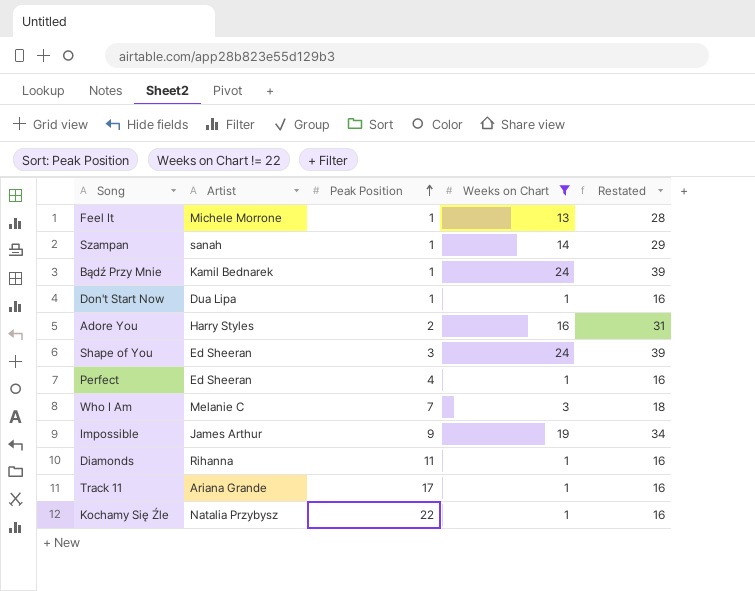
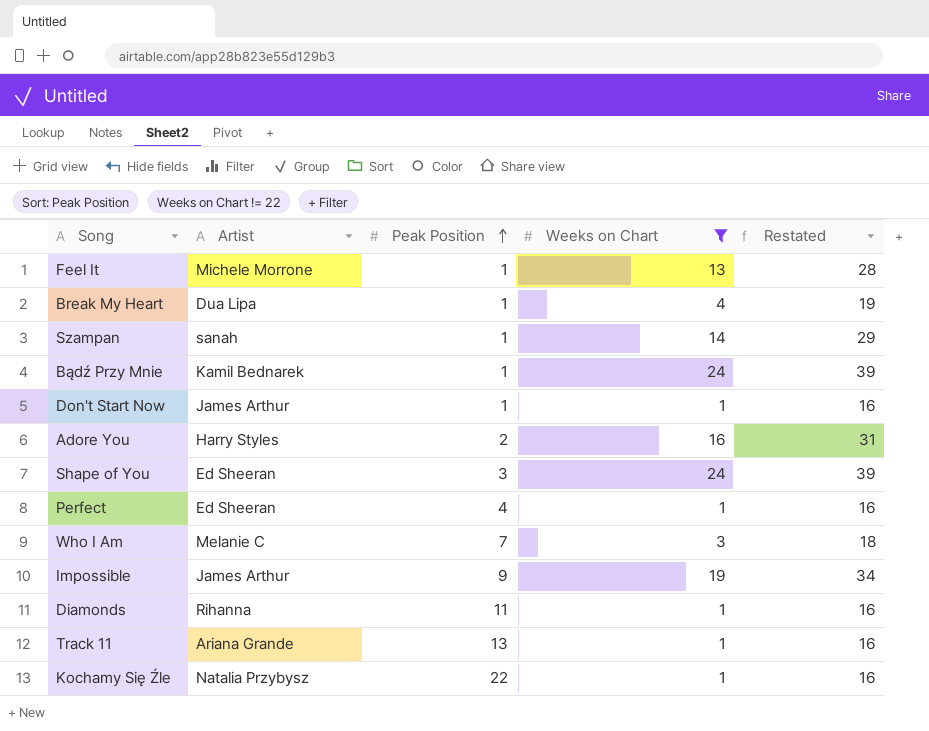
row Break My Heart: none -> Dua Lipa | 1 | 4 | 19
Don't Start Now | Artist: Dua Lipa -> James Arthur
Track 11 | Peak Position: 17 -> 13

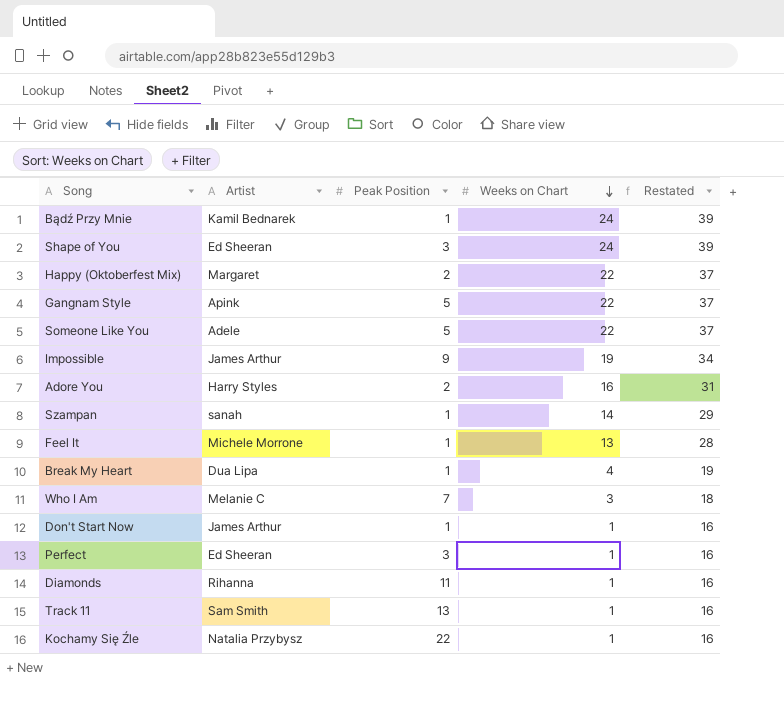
filter: Weeks on Chart != 22 -> none
row order: Peak Position ascending -> Weeks on Chart descending
Perfect | Peak Position: 4 -> 3
Track 11 | Artist: Ariana Grande -> Sam Smith

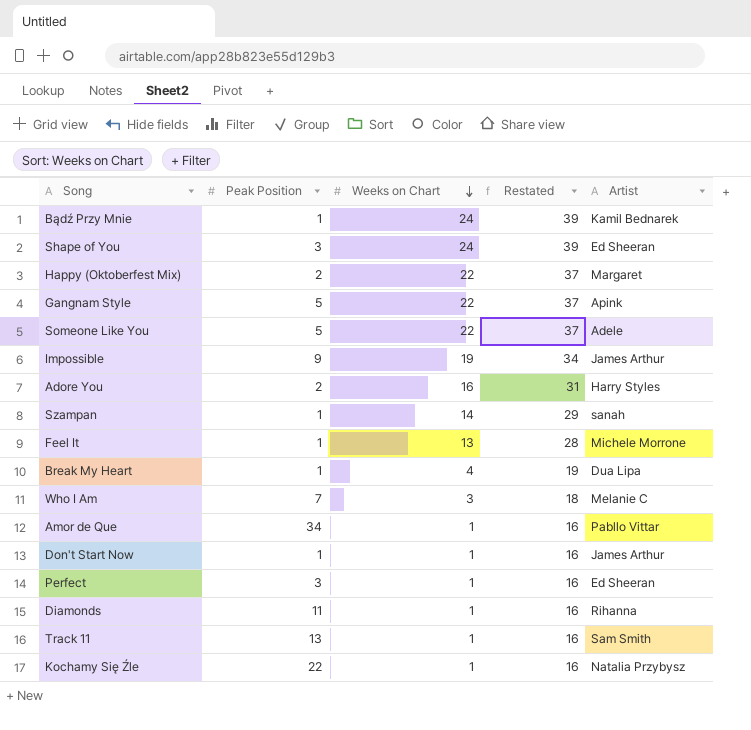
column Artist | position: 2 -> 5
row Amor de Que: none -> 34 | 1 | 16 | Pabllo Vittar

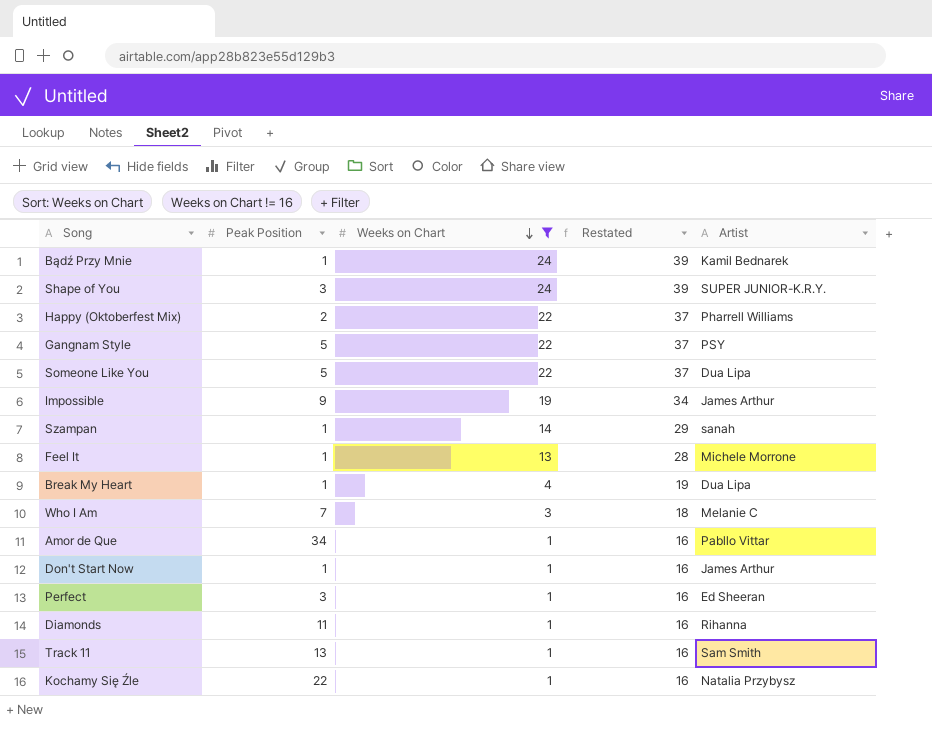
filter: none -> Weeks on Chart != 16
Shape of You | Artist: Ed Sheeran -> SUPER JUNIOR-K.R.Y.
Happy (Oktoberfest Mix) | Artist: Margaret -> Pharrell Williams
Gangnam Style | Artist: Apink -> PSY
Someone Like You | Artist: Adele -> Dua Lipa

